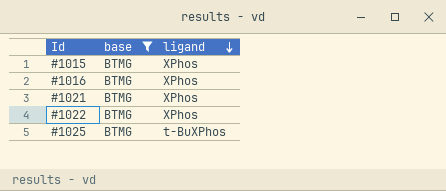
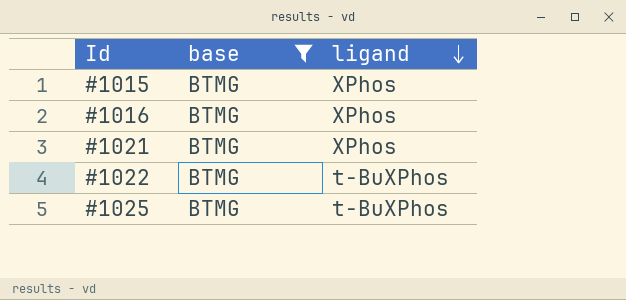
#1022 | ligand: XPhos -> t-BuXPhos

